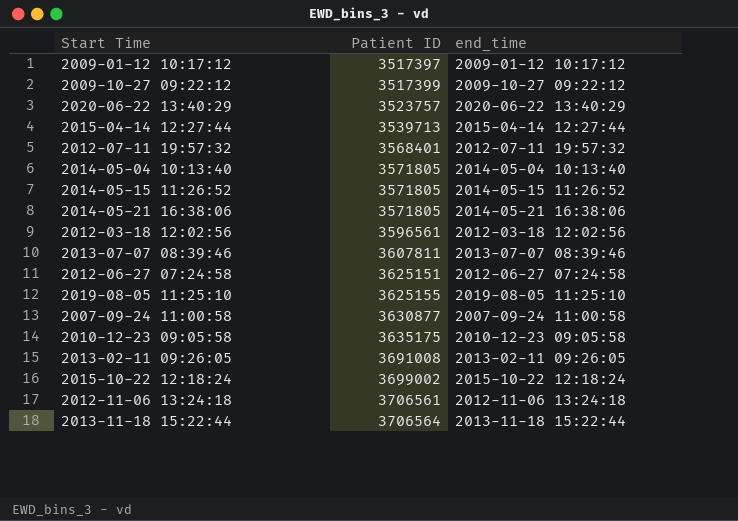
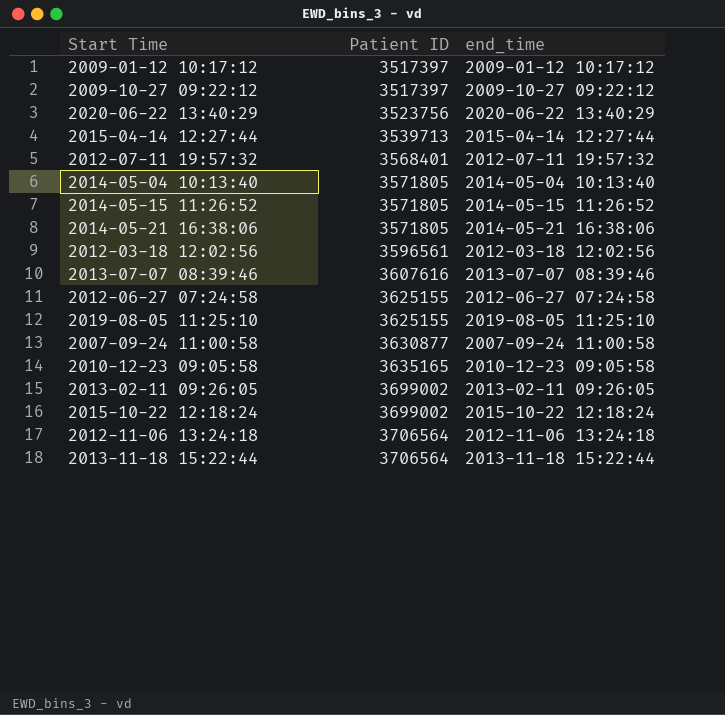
2009-10-27 09:22:12 | Patient ID: 3517399 -> 3517397
2020-06-22 13:40:29 | Patient ID: 3523757 -> 3523756
2013-07-07 08:39:46 | Patient ID: 3607811 -> 3607616
2012-06-27 07:24:58 | Patient ID: 3625151 -> 3625155
2010-12-23 09:05:58 | Patient ID: 3635175 -> 3635165
2013-02-11 09:26:05 | Patient ID: 3691008 -> 3699002
2012-11-06 13:24:18 | Patient ID: 3706561 -> 3706564

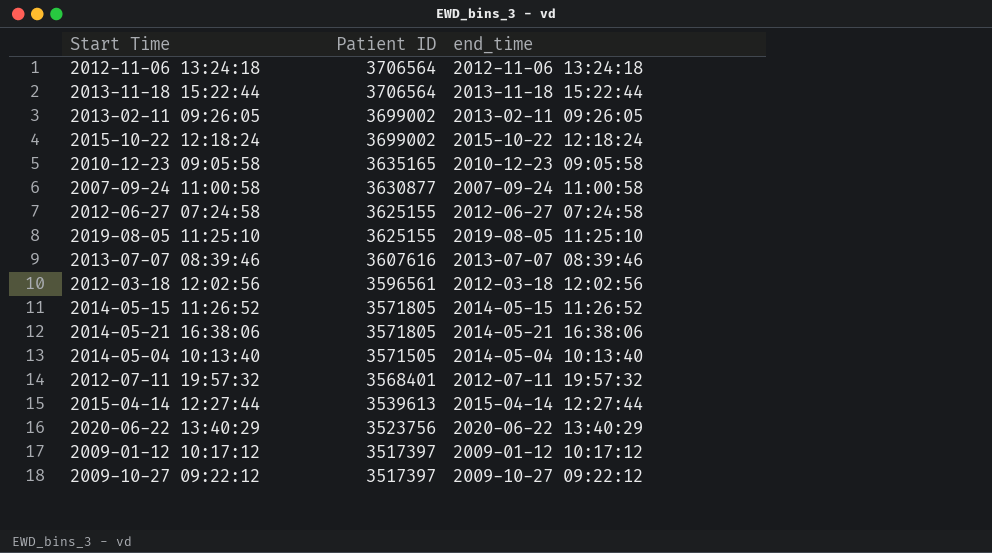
row order: Patient ID ascending -> Patient ID descending
2014-05-04 10:13:40 | Patient ID: 3571805 -> 3571505
2015-04-14 12:27:44 | Patient ID: 3539713 -> 3539613

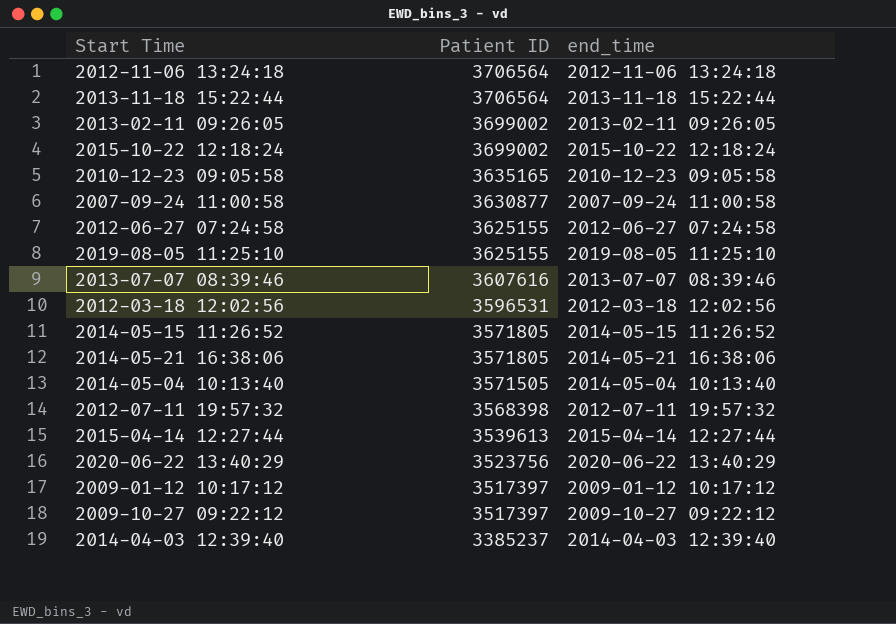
2012-03-18 12:02:56 | Patient ID: 3596561 -> 3596531
2012-07-11 19:57:32 | Patient ID: 3568401 -> 3568398
row 2014-04-03 12:39:40: none -> 3385237 | 2014-04-03 12:39:40

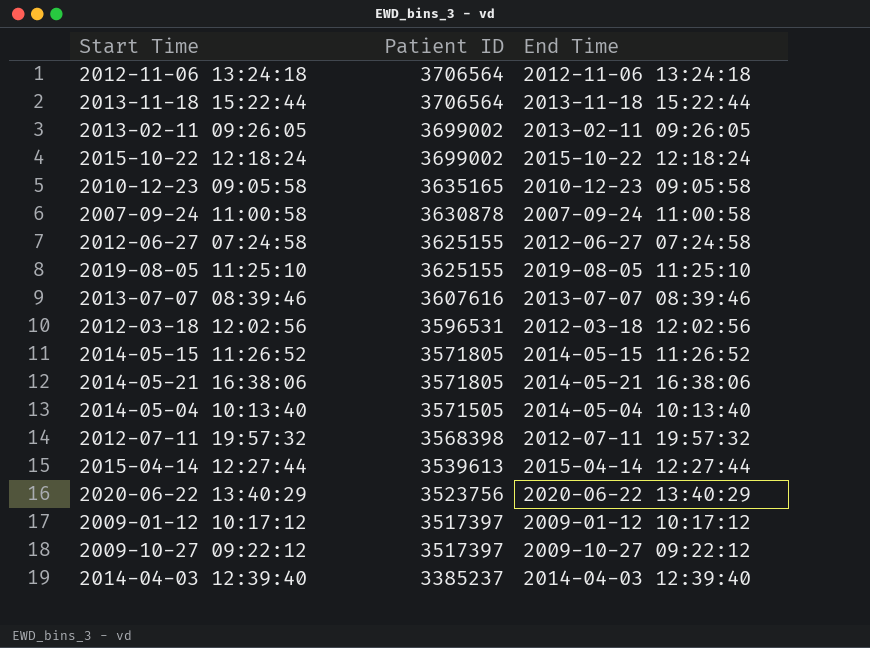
column name: end_time -> End Time
2007-09-24 11:00:58 | Patient ID: 3630877 -> 3630878

